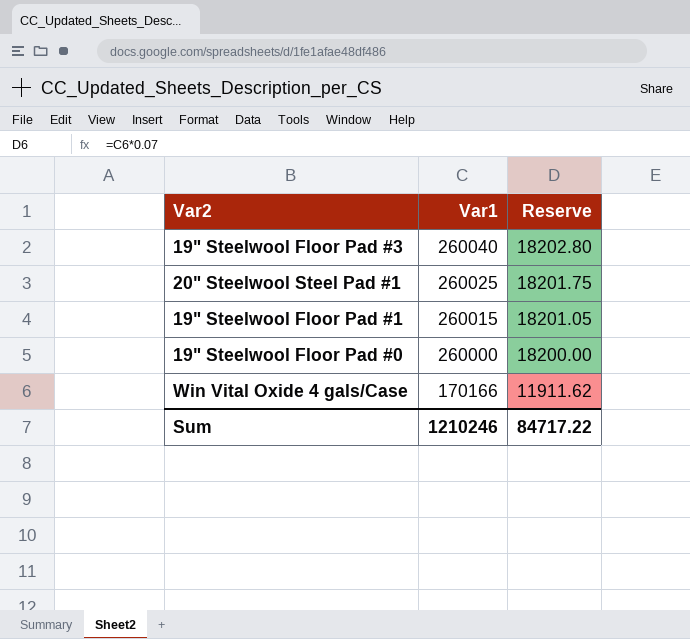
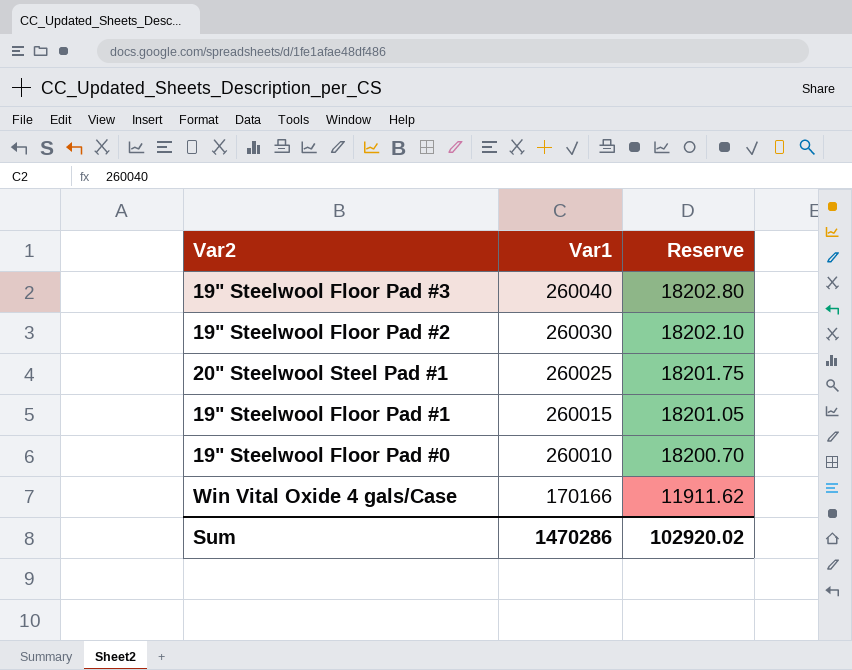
row 19" Steelwool Floor Pad #2: none -> 260030 | 18202.10
19" Steelwool Floor Pad #0 | Var1: 260000 -> 260010
19" Steelwool Floor Pad #0 | Reserve: 18200.00 -> 18200.70
Sum | Var1: 1210246 -> 1470286
Sum | Reserve: 84717.22 -> 102920.02

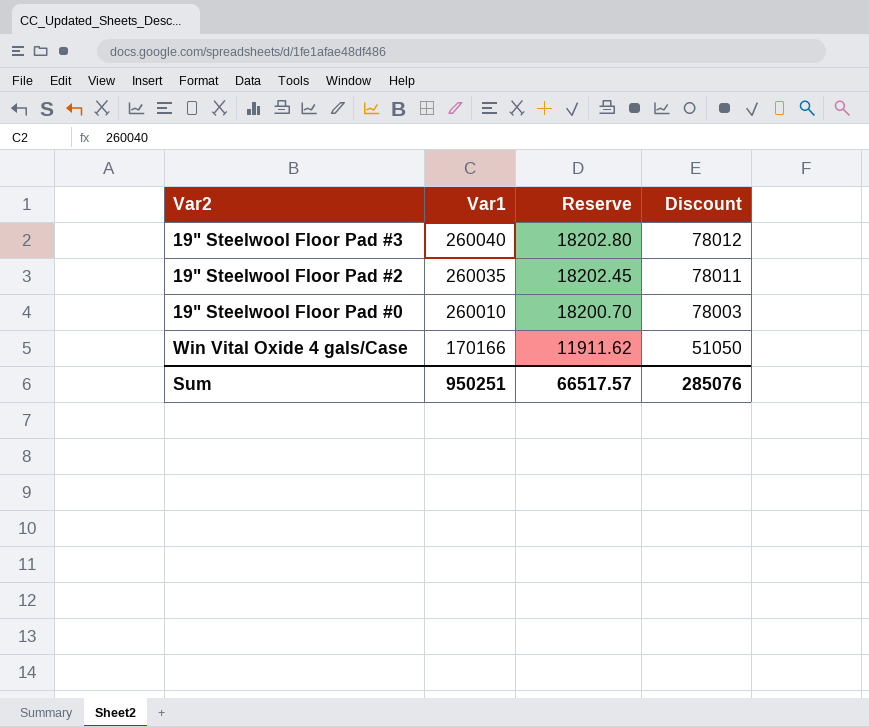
column Discount | formula: none -> [Var1] * 0.3
row 20" Steelwool Steel Pad #1: 260025 | 18201.75 -> none
row 19" Steelwool Floor Pad #1: 260015 | 18201.05 -> none
19" Steelwool Floor Pad #2 | Var1: 260030 -> 260035
19" Steelwool Floor Pad #2 | Reserve: 18202.10 -> 18202.45
Sum | Var1: 1470286 -> 950251
Sum | Reserve: 102920.02 -> 66517.57

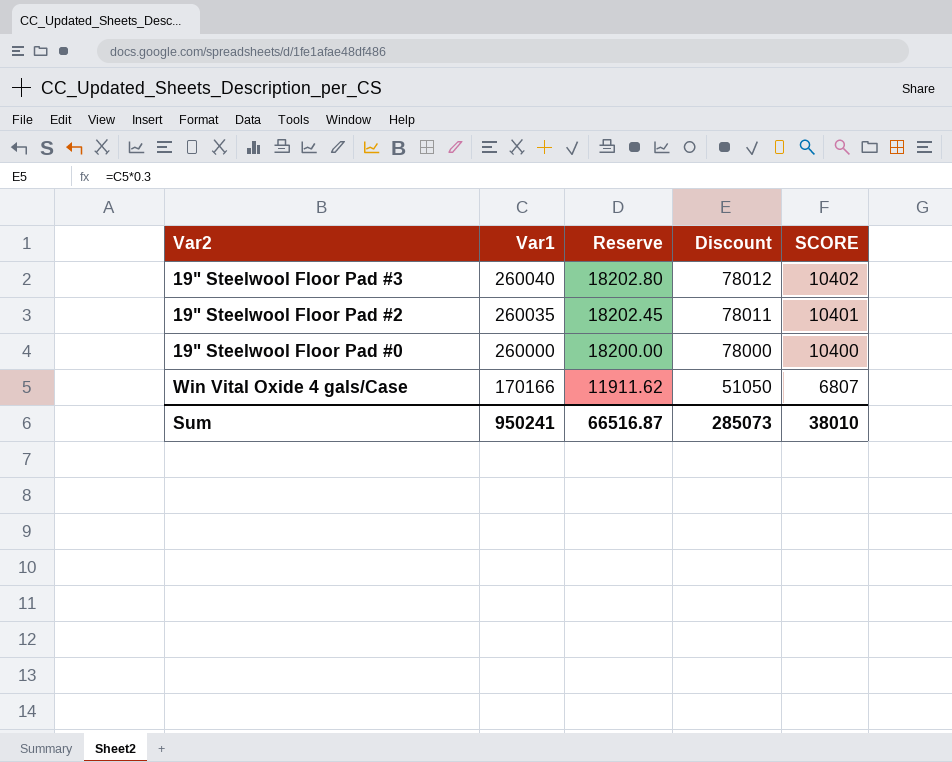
column SCORE | formula: none -> [Var1] * 0.04
19" Steelwool Floor Pad #0 | Var1: 260010 -> 260000
19" Steelwool Floor Pad #0 | Reserve: 18200.70 -> 18200.00
19" Steelwool Floor Pad #0 | Discount: 78003 -> 78000
Sum | Var1: 950251 -> 950241
Sum | Reserve: 66517.57 -> 66516.87
Sum | Discount: 285076 -> 285073

